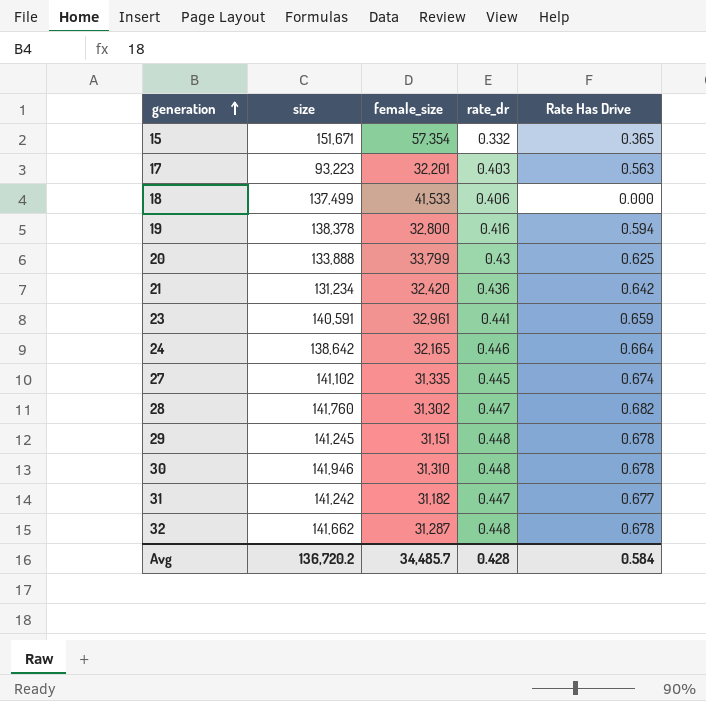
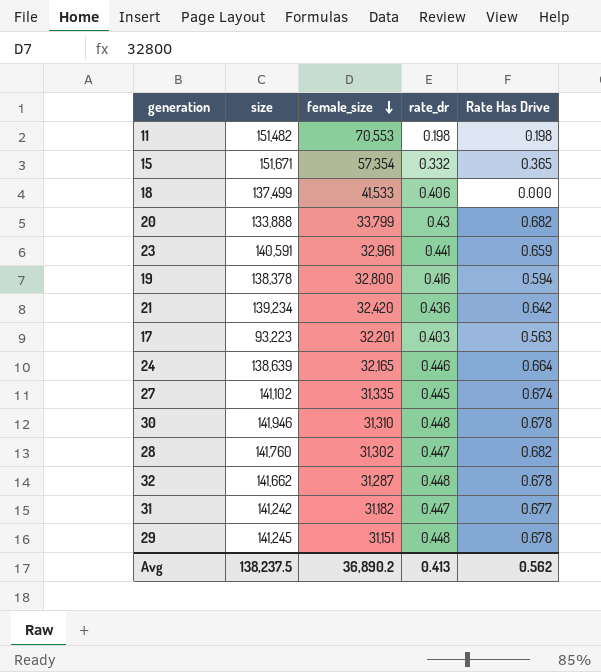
row order: generation ascending -> female_size descending
row 11: none -> 151,482 | 70,553 | 0.198 | 0.198
20 | Rate Has Drive: 0.625 -> 0.682
21 | size: 131,234 -> 139,234
24 | size: 138,642 -> 138,639
Avg | size: 136,720.2 -> 138,237.5
Avg | female_size: 34,485.7 -> 36,890.2
Avg | rate_dr: 0.428 -> 0.413
Avg | Rate Has Drive: 0.584 -> 0.562

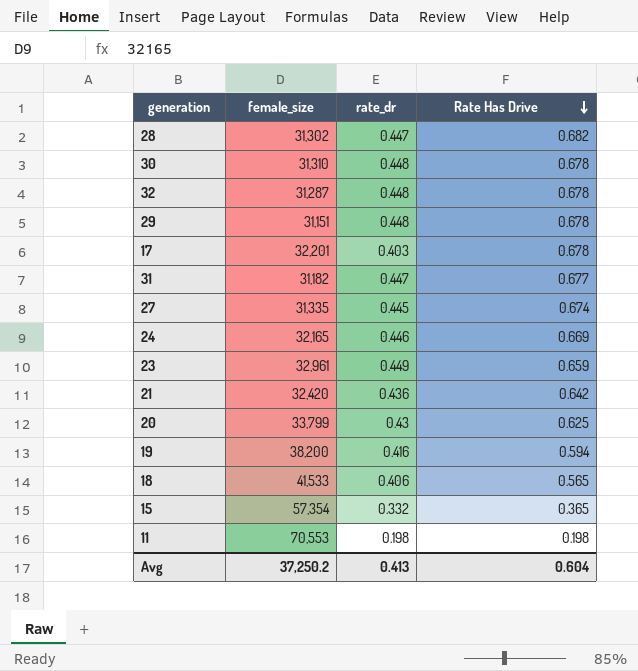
row order: female_size descending -> Rate Has Drive descending
column size | position: 2 -> none
17 | Rate Has Drive: 0.563 -> 0.678
24 | Rate Has Drive: 0.664 -> 0.669
23 | rate_dr: 0.441 -> 0.449
20 | Rate Has Drive: 0.682 -> 0.625
19 | female_size: 32,800 -> 38,200
18 | Rate Has Drive: 0.000 -> 0.565
Avg | female_size: 36,890.2 -> 37,250.2
Avg | Rate Has Drive: 0.562 -> 0.604

